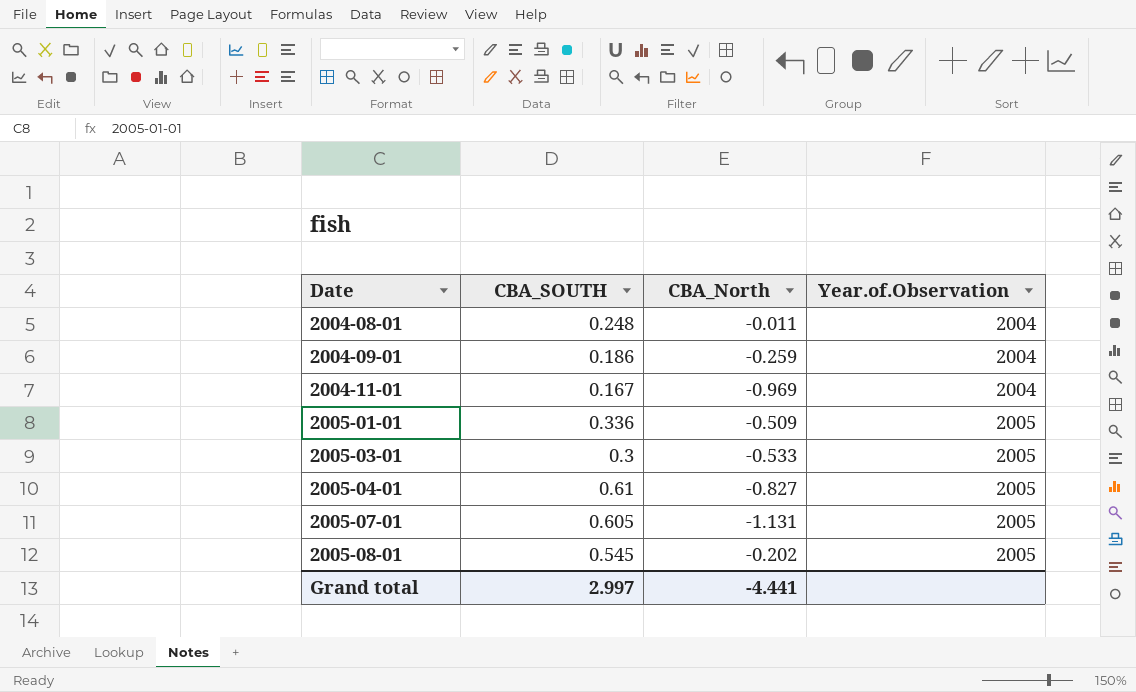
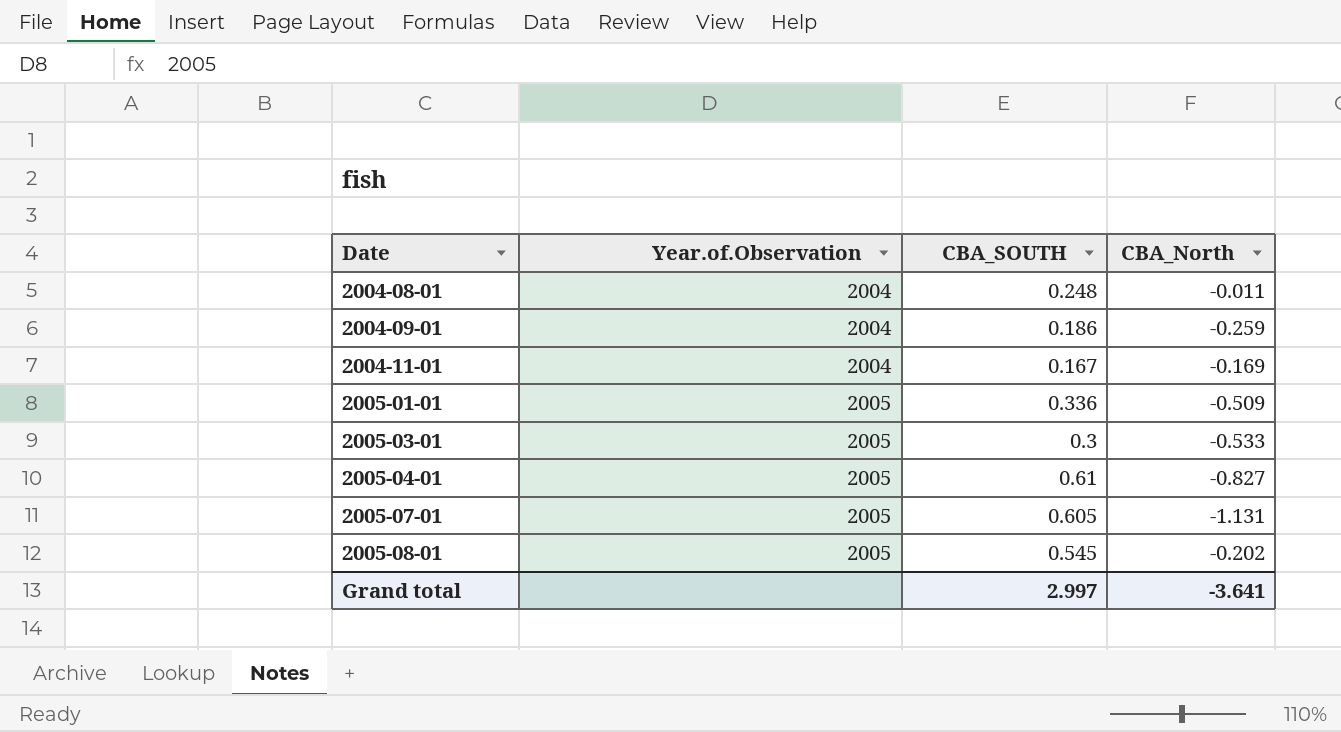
column Year.of.Observation | position: 4 -> 2
2004-11-01 | CBA_North: -0.969 -> -0.169
Grand total | CBA_North: -4.441 -> -3.641

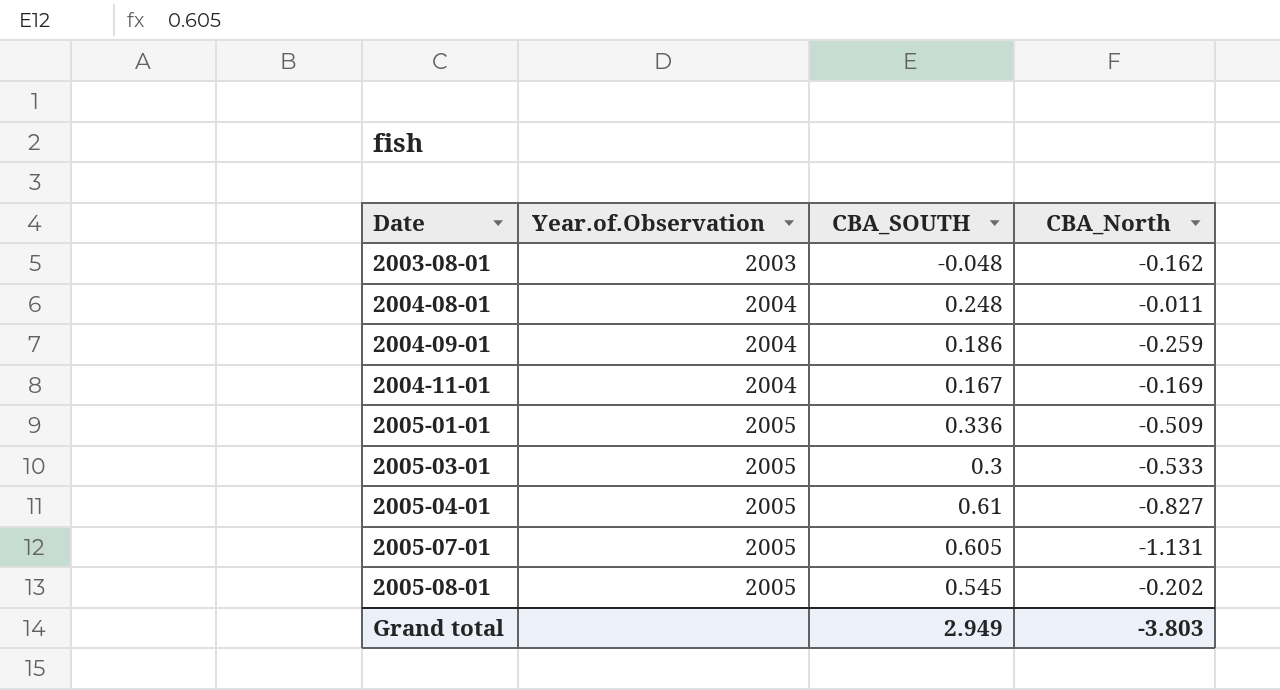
row 2003-08-01: none -> 2003 | -0.048 | -0.162
Grand total | CBA_SOUTH: 2.997 -> 2.949
Grand total | CBA_North: -3.641 -> -3.803

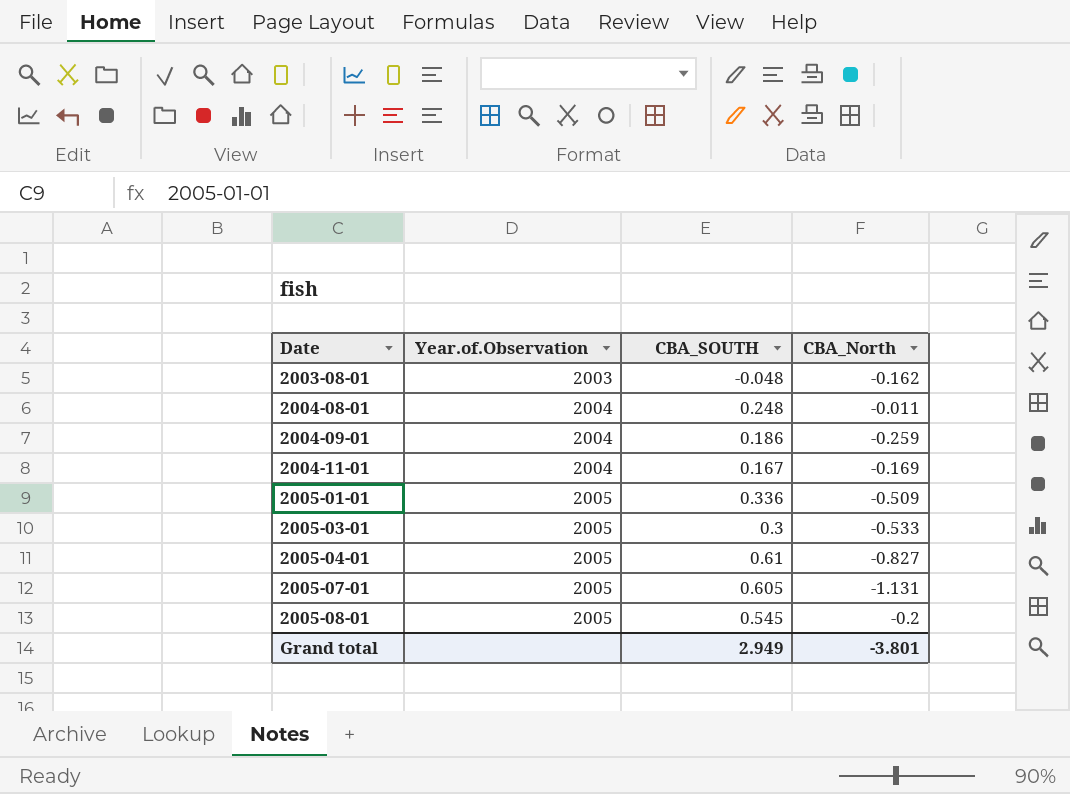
2005-08-01 | CBA_North: -0.202 -> -0.2
Grand total | CBA_North: -3.803 -> -3.801

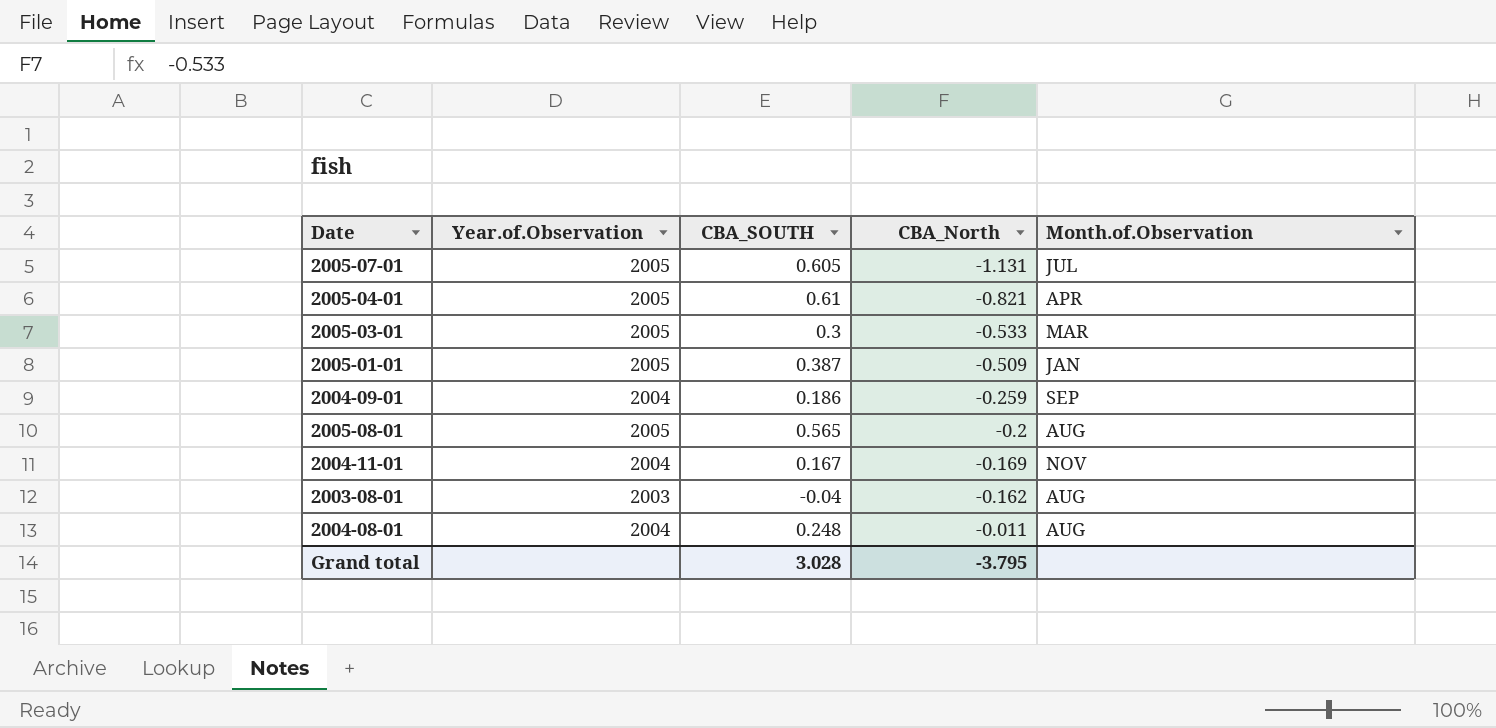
row order: Date ascending -> CBA_North ascending
column Month.of.Observation | position: none -> 5
2005-04-01 | CBA_North: -0.827 -> -0.821
2005-01-01 | CBA_SOUTH: 0.336 -> 0.387
2005-08-01 | CBA_SOUTH: 0.545 -> 0.565
2003-08-01 | CBA_SOUTH: -0.048 -> -0.04
Grand total | CBA_SOUTH: 2.949 -> 3.028
Grand total | CBA_North: -3.801 -> -3.795

